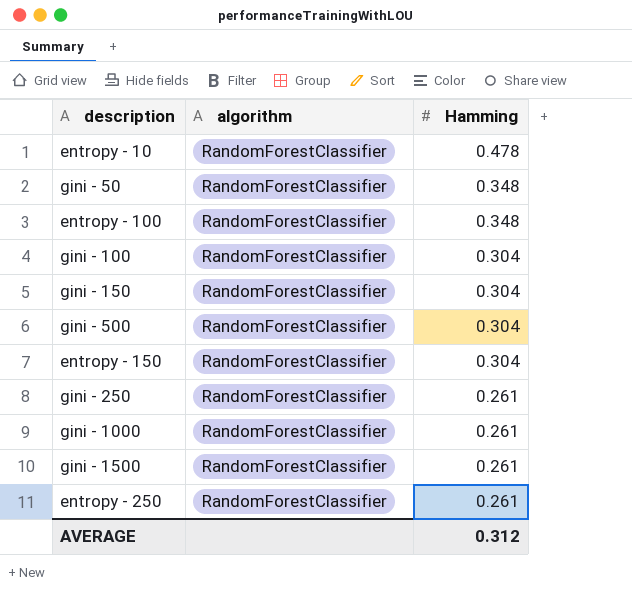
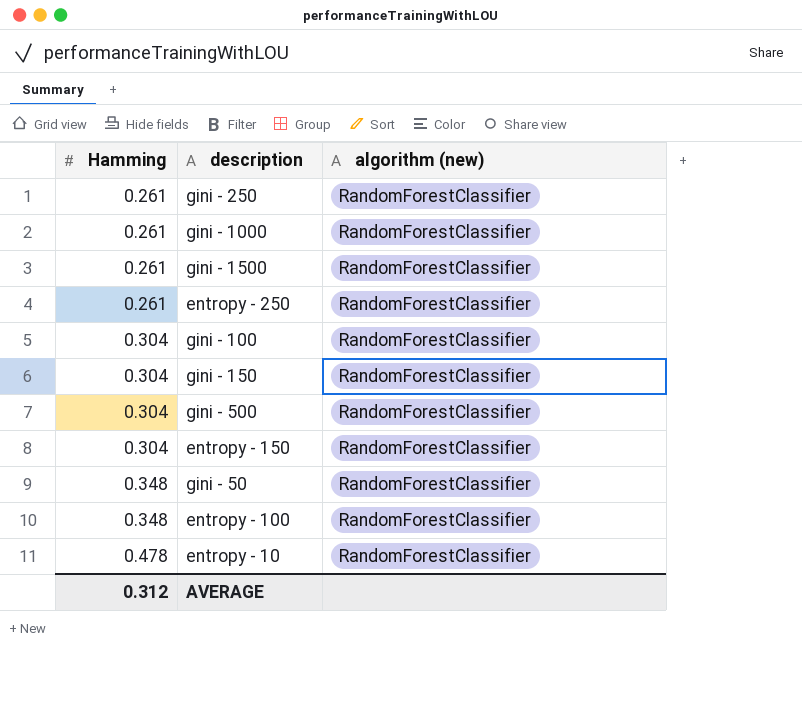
row order: Hamming descending -> Hamming ascending
column Hamming | position: 3 -> 1
column name: algorithm -> algorithm (new)

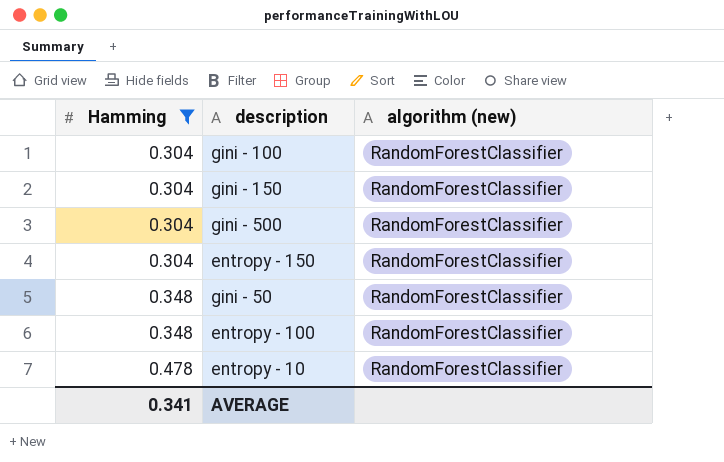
filter: none -> Hamming != 0.261
AVERAGE | Hamming: 0.312 -> 0.341

